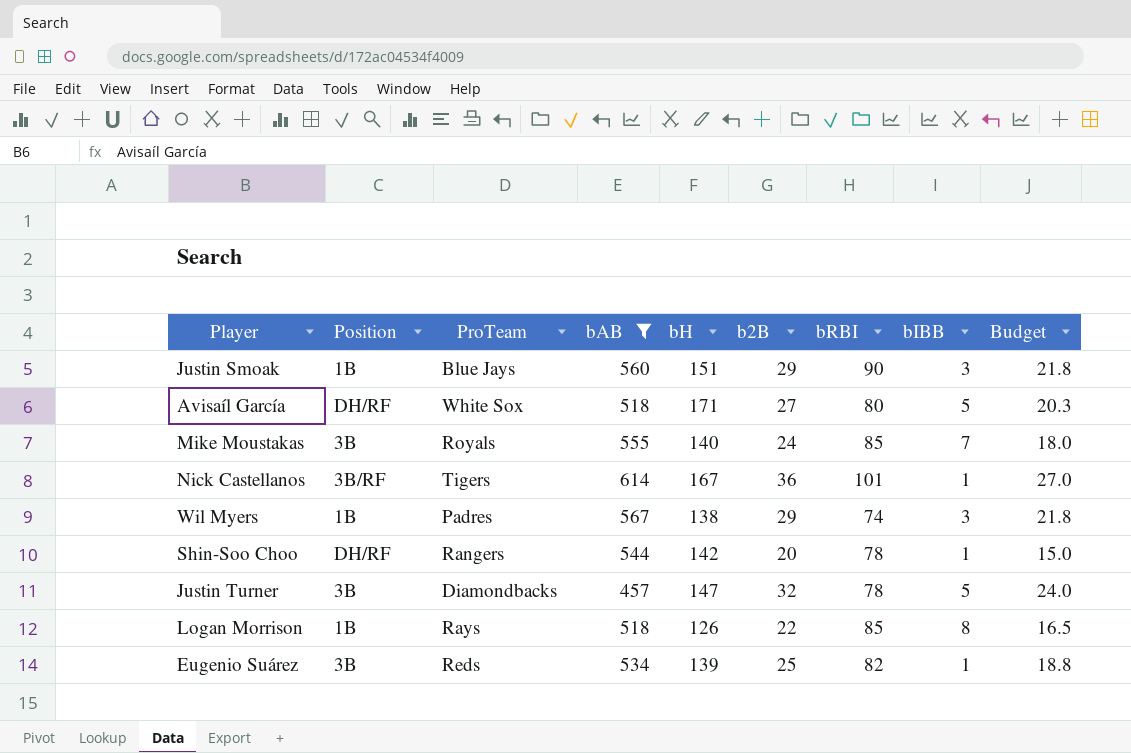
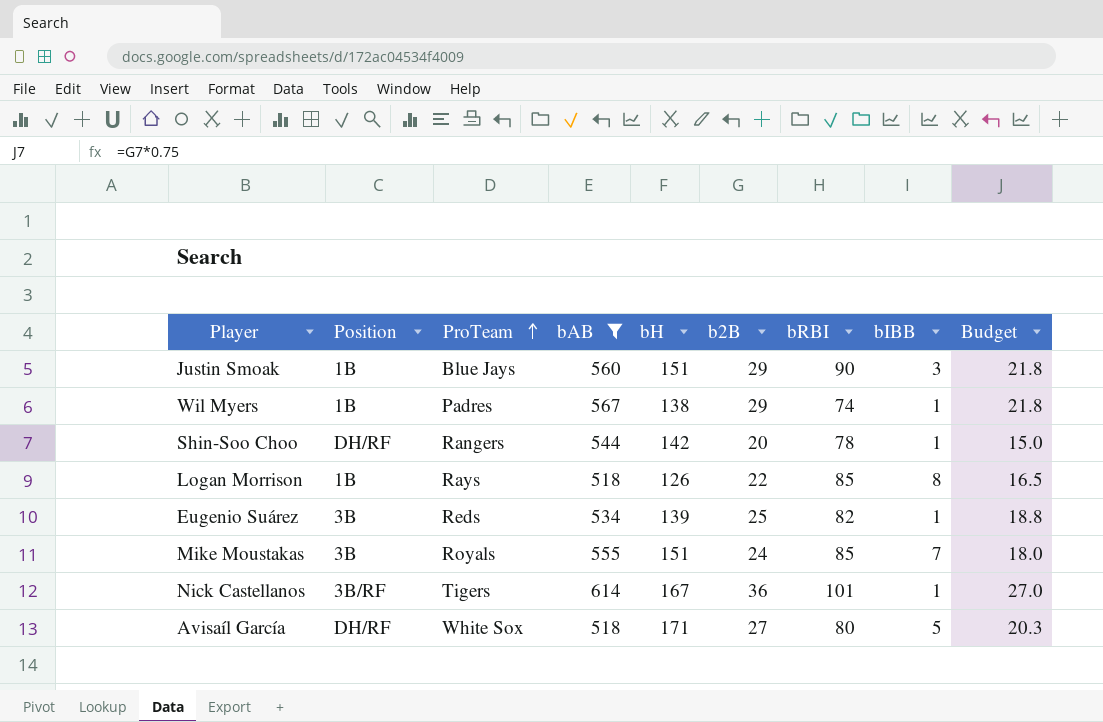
row order: none -> ProTeam ascending
row Justin Turner: 3B | Diamondbacks | 457 | 147 | 32 | 78 | 5 | 24.0 -> none
Wil Myers | bIBB: 3 -> 1
Mike Moustakas | bH: 140 -> 151

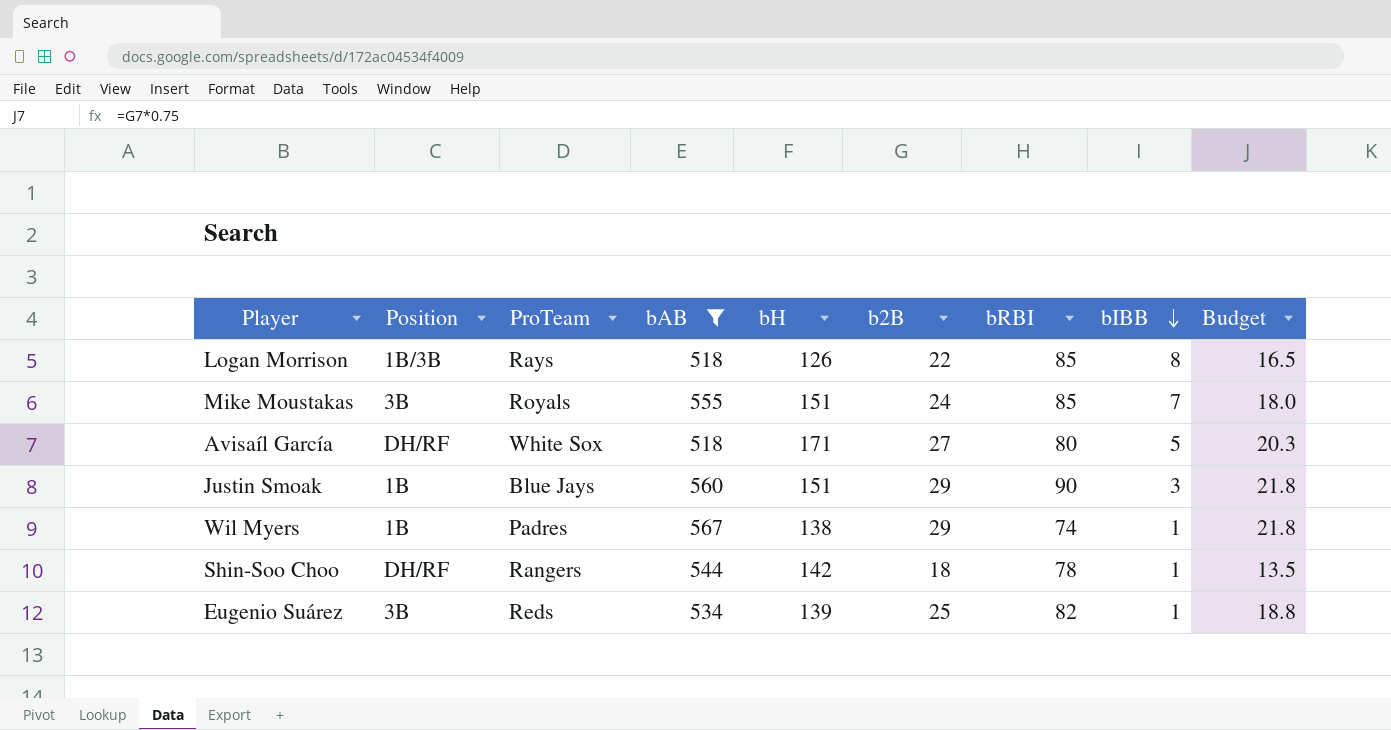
row order: ProTeam ascending -> bIBB descending
row Nick Castellanos: 3B/RF | Tigers | 614 | 167 | 36 | 101 | 1 | 27.0 -> none
Logan Morrison | Position: 1B -> 1B/3B
Shin-Soo Choo | b2B: 20 -> 18
Shin-Soo Choo | Budget: 15.0 -> 13.5

